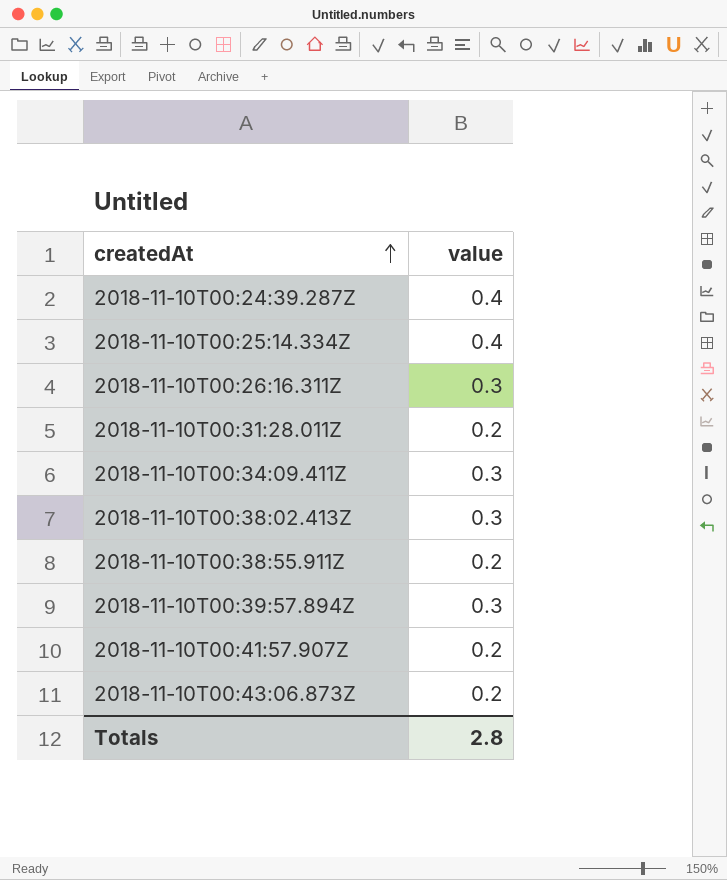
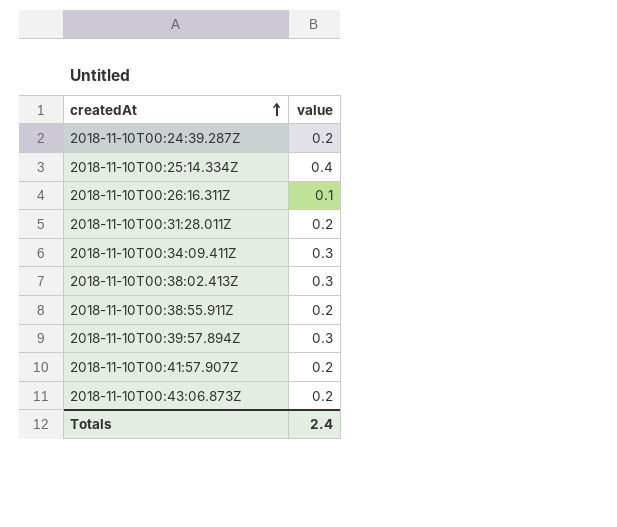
2018-11-10T00:24:39.287Z | value: 0.4 -> 0.2
2018-11-10T00:26:16.311Z | value: 0.3 -> 0.1
Totals | value: 2.8 -> 2.4

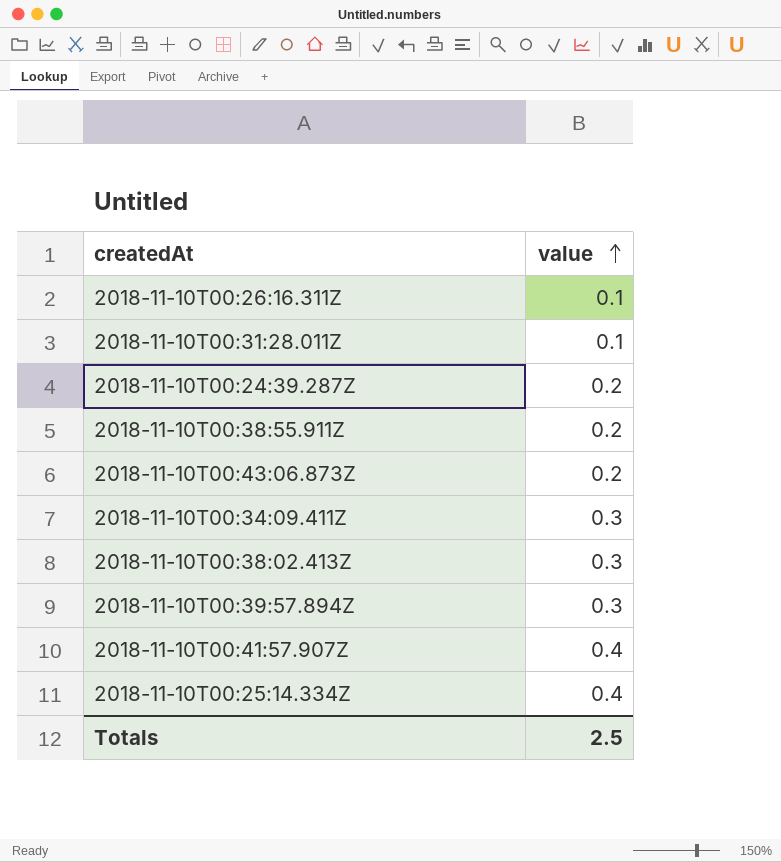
row order: createdAt ascending -> value ascending
2018-11-10T00:31:28.011Z | value: 0.2 -> 0.1
2018-11-10T00:41:57.907Z | value: 0.2 -> 0.4
Totals | value: 2.4 -> 2.5

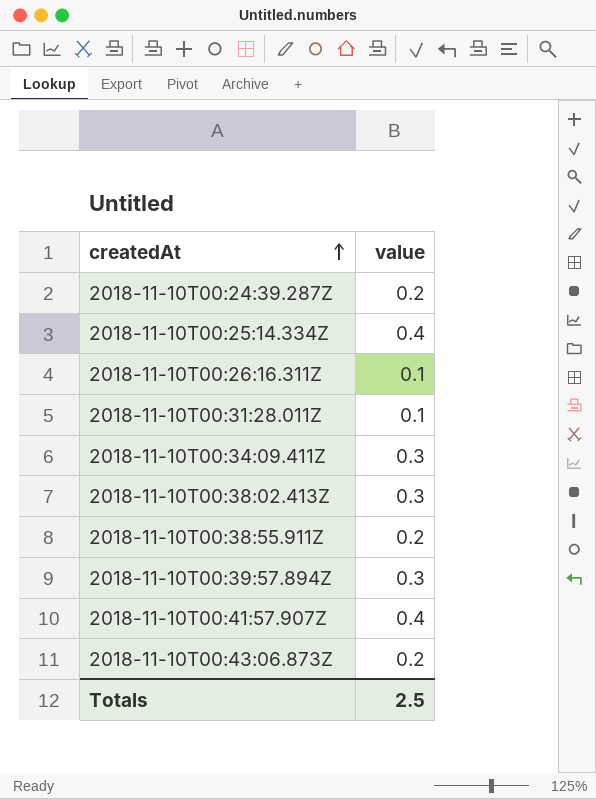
row order: value ascending -> createdAt ascending

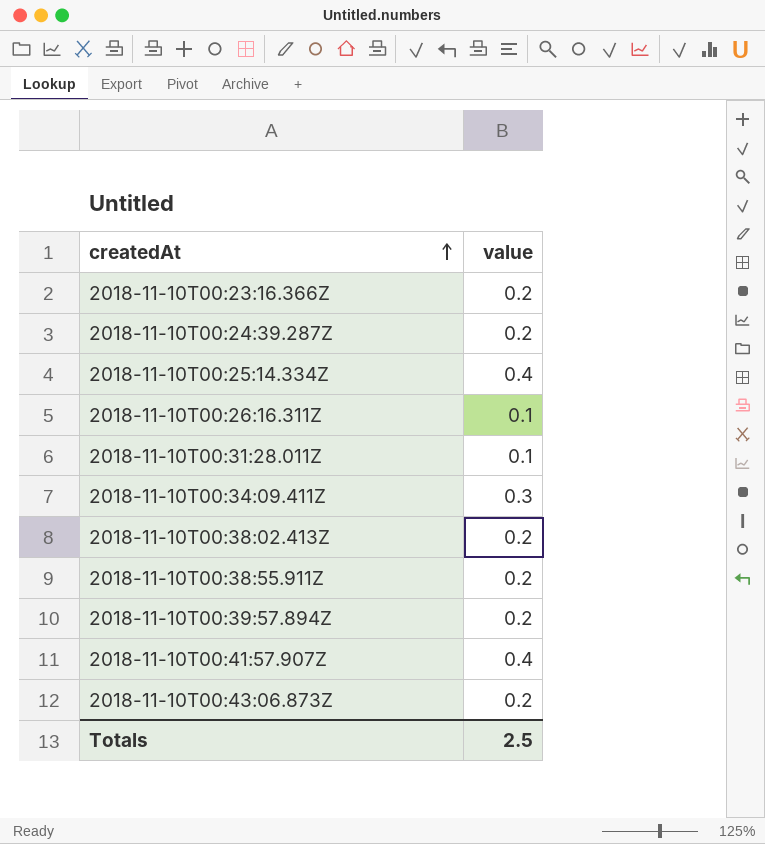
row 2018-11-10T00:23:16.366Z: none -> 0.2
2018-11-10T00:38:02.413Z | value: 0.3 -> 0.2
2018-11-10T00:39:57.894Z | value: 0.3 -> 0.2

